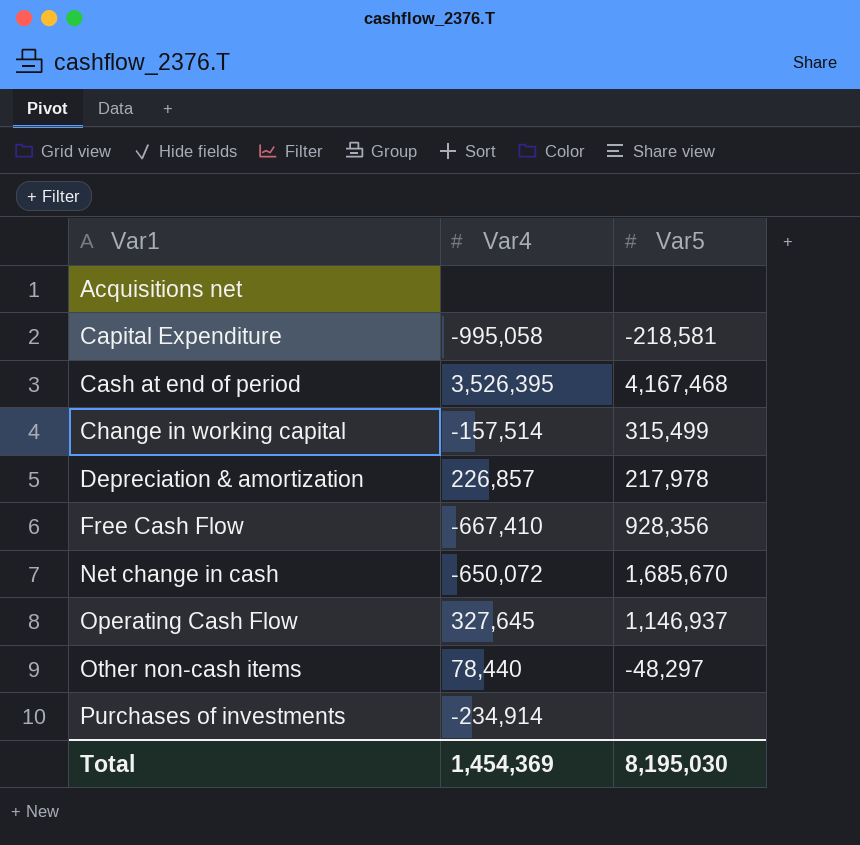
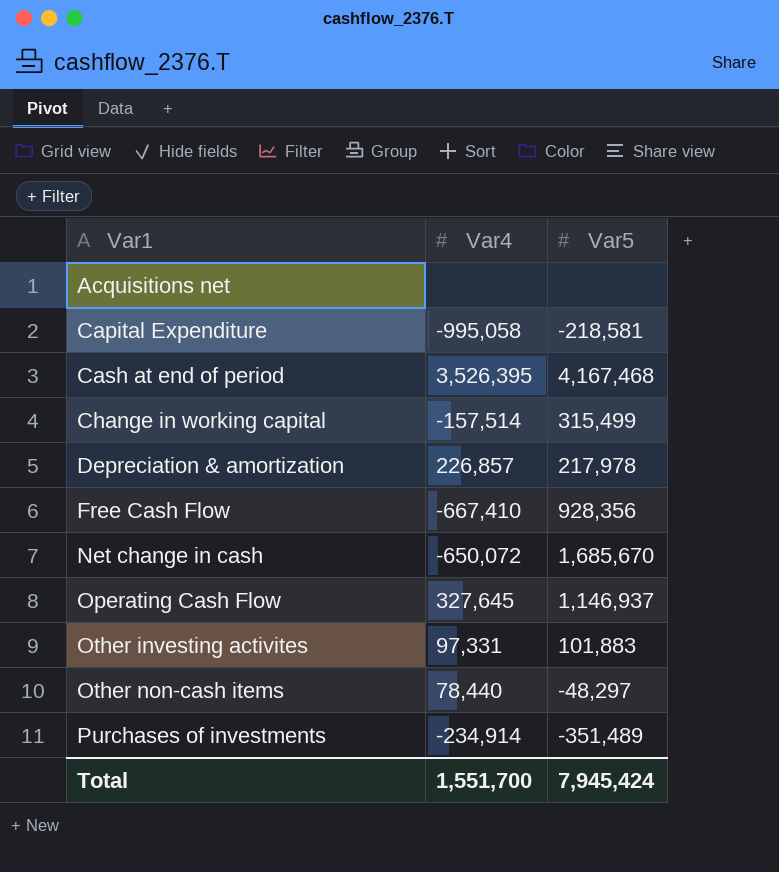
row Other investing activites: none -> 97,331 | 101,883
Purchases of investments | Var5: none -> -351,489
Total | Var4: 1,454,369 -> 1,551,700
Total | Var5: 8,195,030 -> 7,945,424

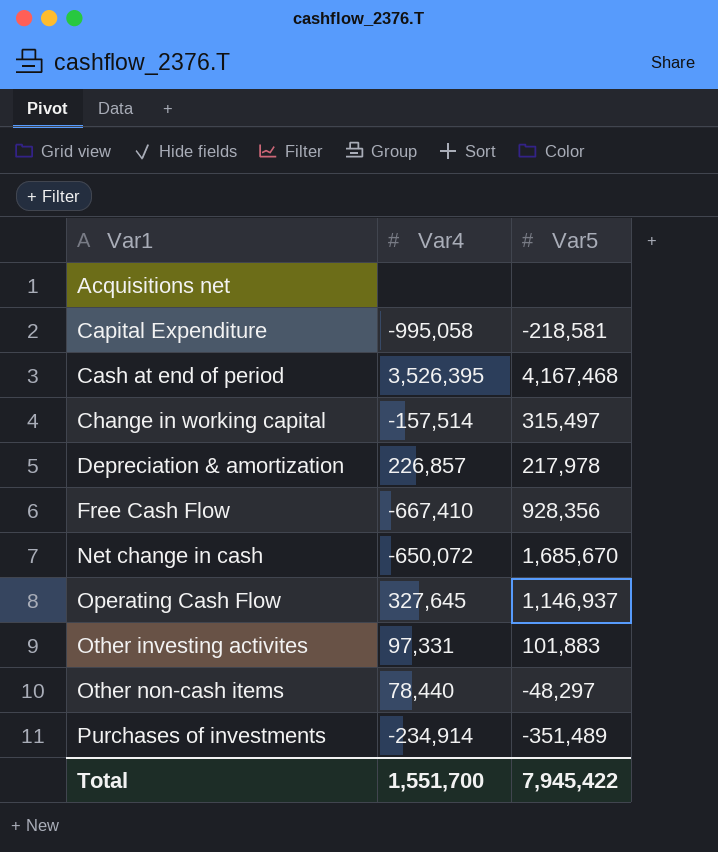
Change in working capital | Var5: 315,499 -> 315,497
Total | Var5: 7,945,424 -> 7,945,422

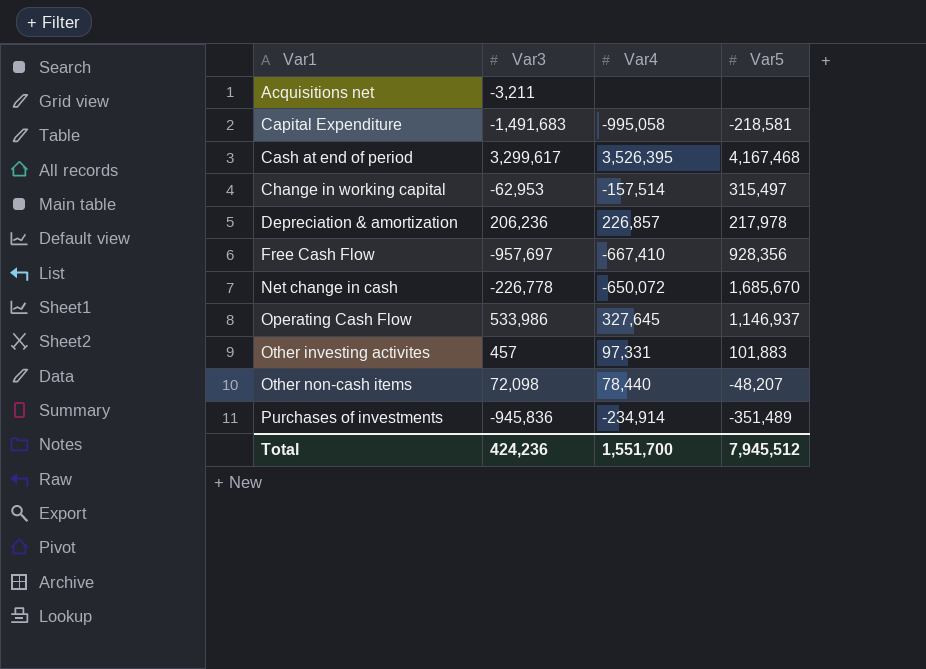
column Var3 | position: none -> 2
Other non-cash items | Var5: -48,297 -> -48,207
Total | Var5: 7,945,422 -> 7,945,512

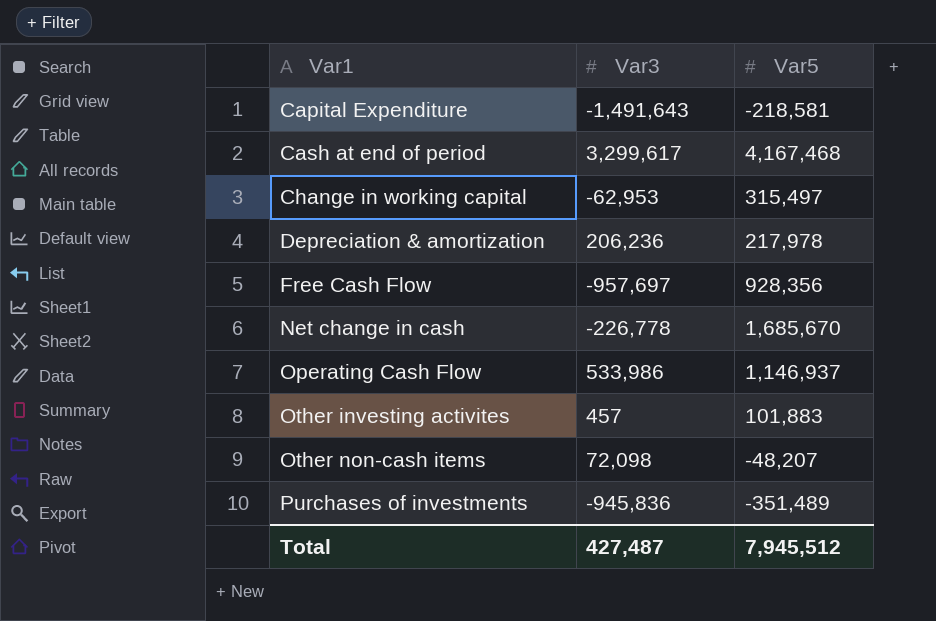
column Var4 | position: 3 -> none
row Acquisitions net: -3,211 | none | none -> none
Capital Expenditure | Var3: -1,491,683 -> -1,491,643
Total | Var3: 424,236 -> 427,487

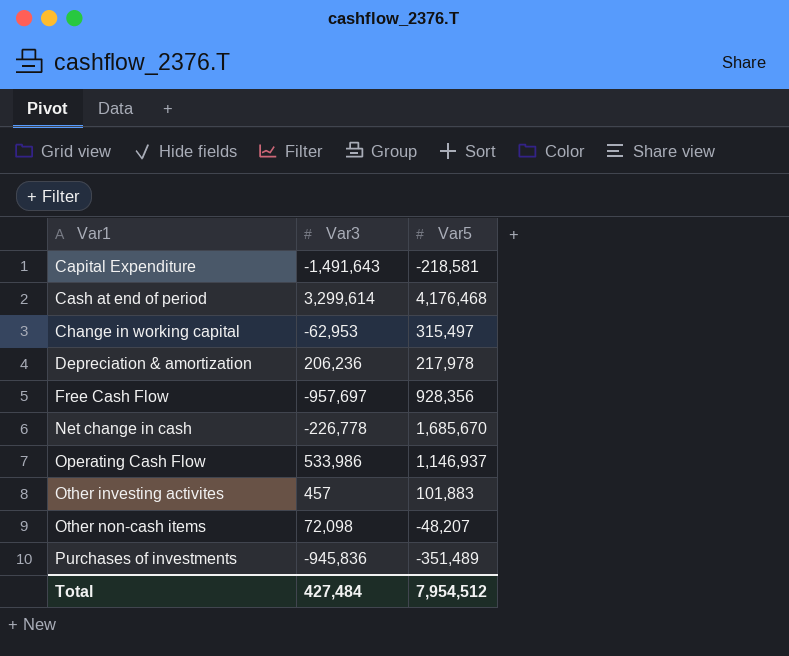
Cash at end of period | Var3: 3,299,617 -> 3,299,614
Cash at end of period | Var5: 4,167,468 -> 4,176,468
Total | Var3: 427,487 -> 427,484
Total | Var5: 7,945,512 -> 7,954,512

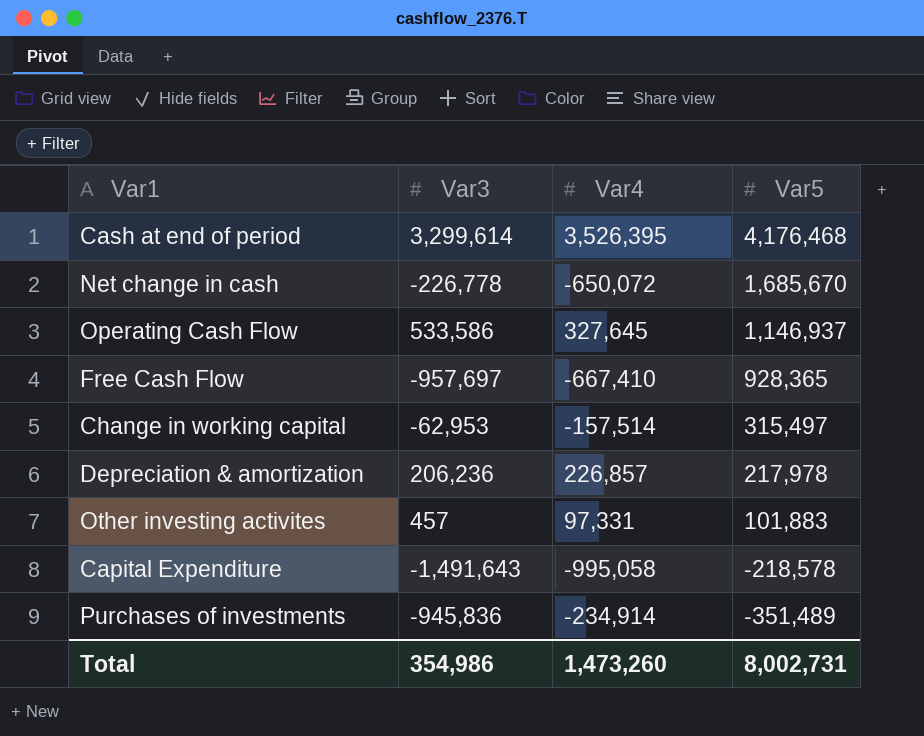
row order: Var1 ascending -> Var5 descending
column Var4 | position: none -> 3
row Other non-cash items: 72,098 | -48,207 -> none
Operating Cash Flow | Var3: 533,986 -> 533,586
Free Cash Flow | Var5: 928,356 -> 928,365
Capital Expenditure | Var5: -218,581 -> -218,578
Total | Var3: 427,484 -> 354,986
Total | Var5: 7,954,512 -> 8,002,731

